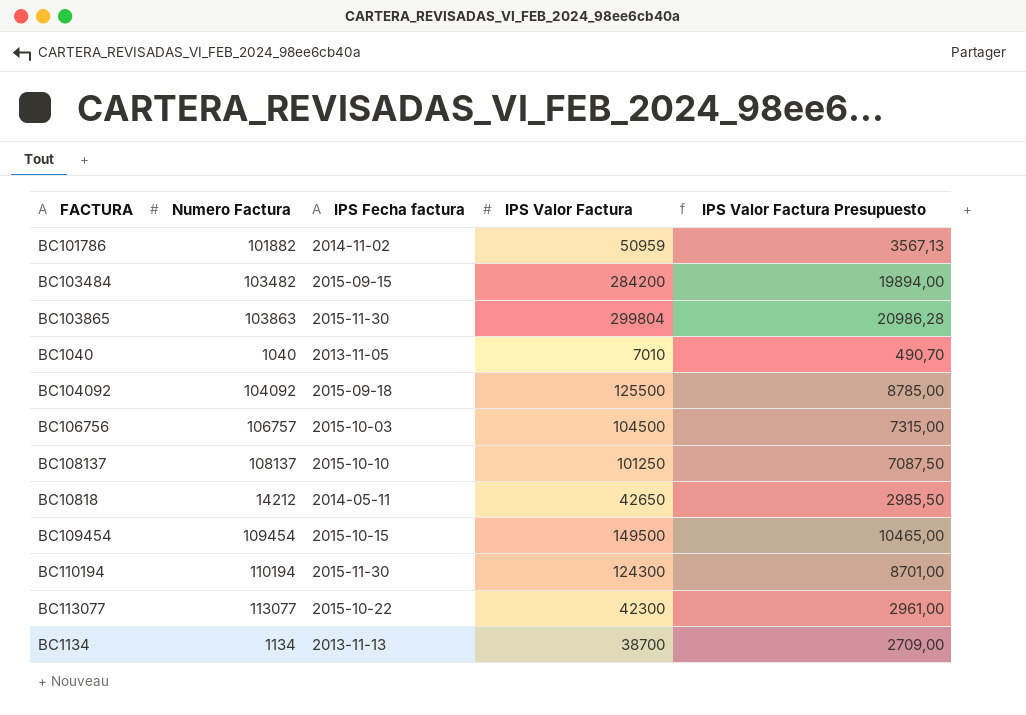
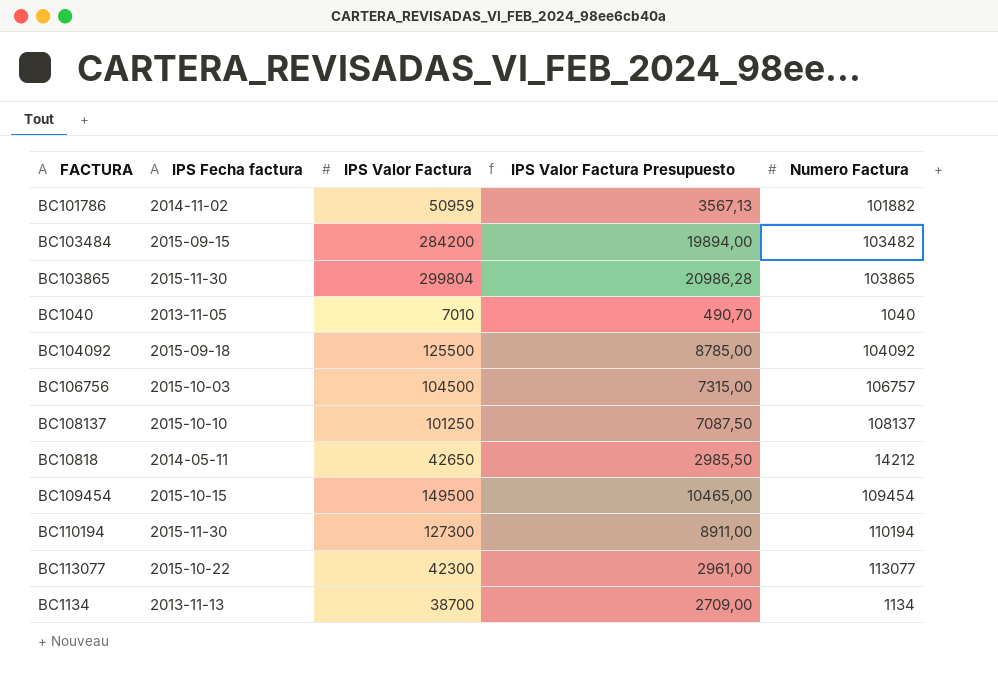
column Numero Factura | position: 2 -> 5
BC103865 | Numero Factura: 103863 -> 103865
BC110194 | IPS Valor Factura: 124300 -> 127300
BC110194 | IPS Valor Factura Presupuesto: 8701,00 -> 8911,00

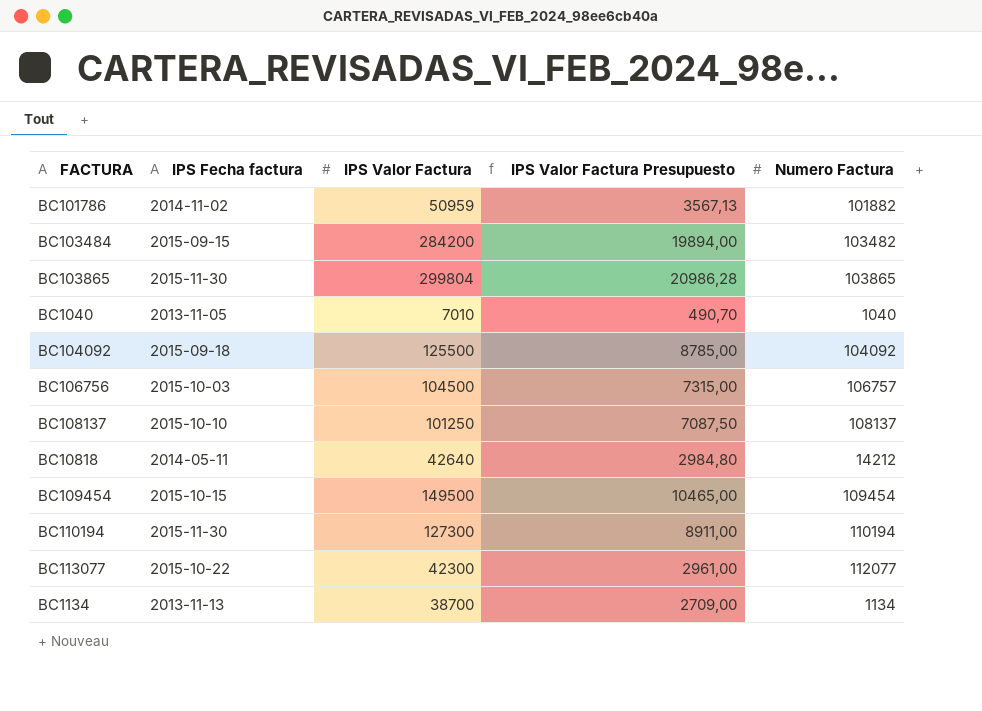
BC10818 | IPS Valor Factura: 42650 -> 42640
BC10818 | IPS Valor Factura Presupuesto: 2985,50 -> 2984,80
BC113077 | Numero Factura: 113077 -> 112077

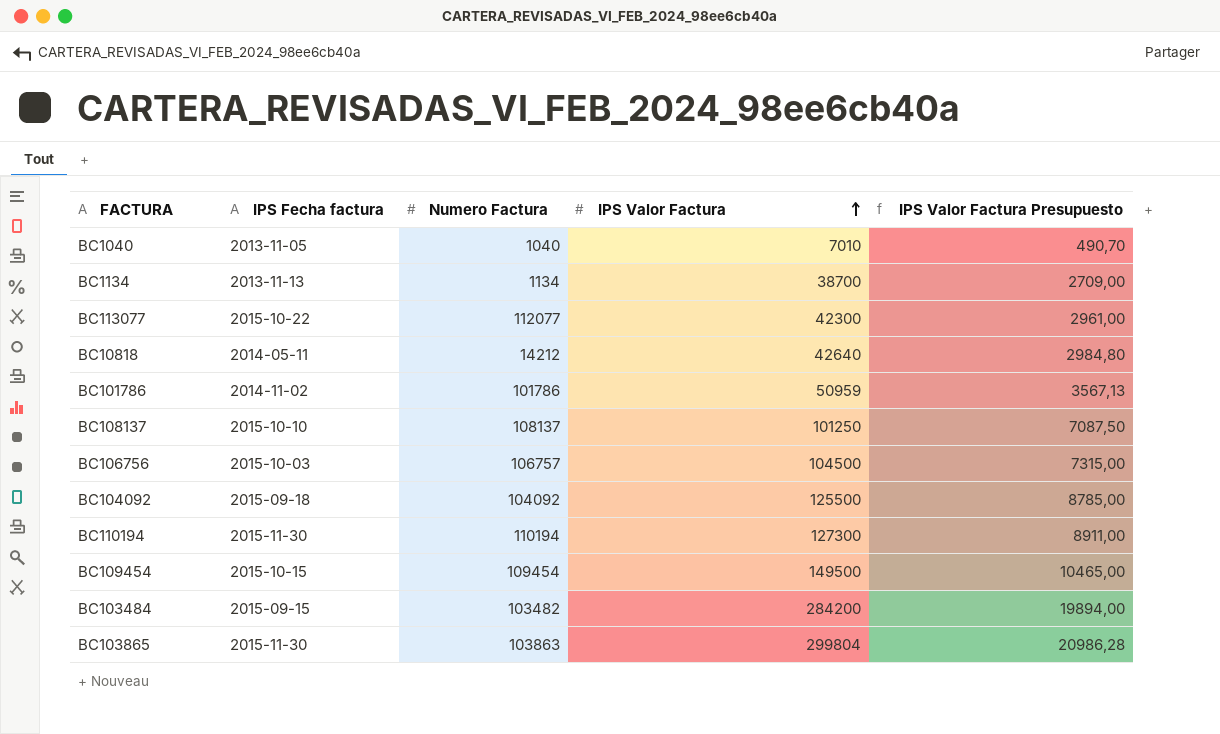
row order: none -> IPS Valor Factura ascending
column Numero Factura | position: 5 -> 3
BC101786 | Numero Factura: 101882 -> 101786
BC103865 | Numero Factura: 103865 -> 103863

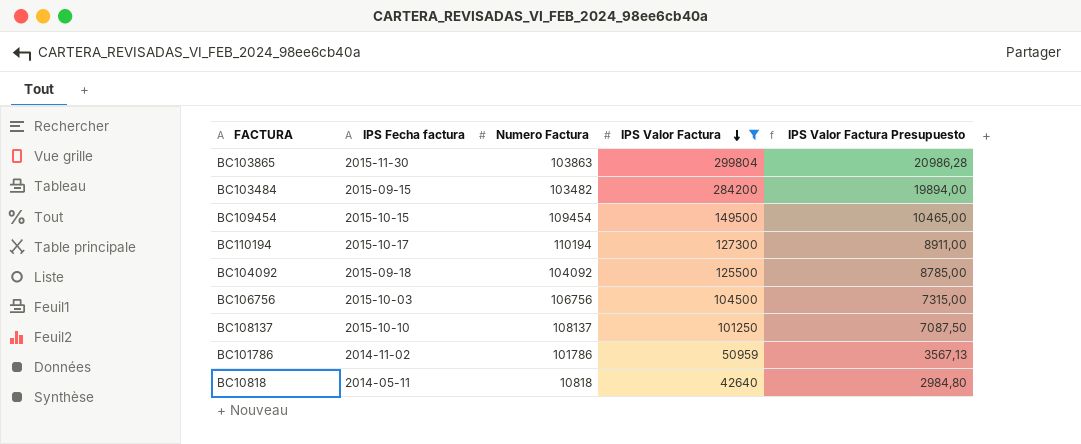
filter: none -> IPS Valor Factura >= 42640
row order: IPS Valor Factura ascending -> IPS Valor Factura descending
BC110194 | IPS Fecha factura: 2015-11-30 -> 2015-10-17
BC106756 | Numero Factura: 106757 -> 106756
BC10818 | Numero Factura: 14212 -> 10818

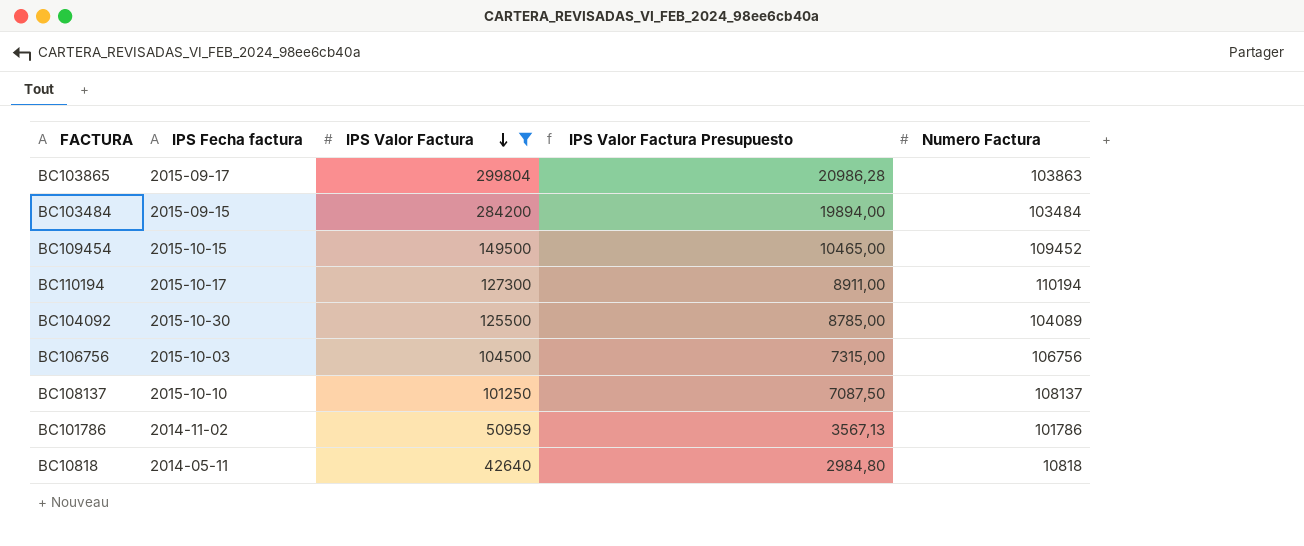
column Numero Factura | position: 3 -> 5
BC103865 | IPS Fecha factura: 2015-11-30 -> 2015-09-17
BC103484 | Numero Factura: 103482 -> 103484
BC109454 | Numero Factura: 109454 -> 109452
BC104092 | IPS Fecha factura: 2015-09-18 -> 2015-10-30
BC104092 | Numero Factura: 104092 -> 104089

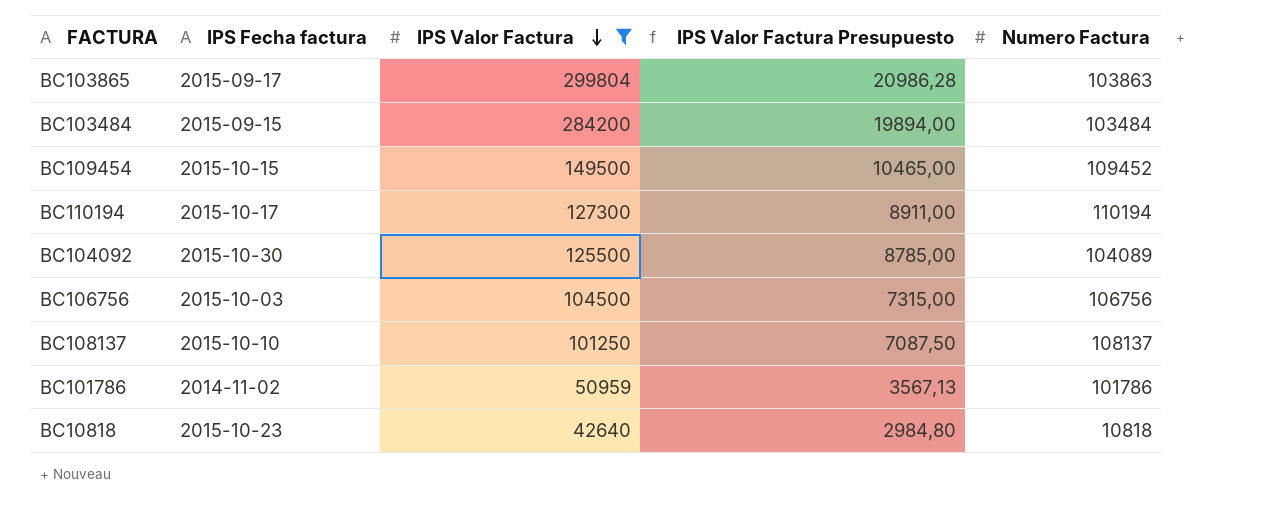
BC10818 | IPS Fecha factura: 2014-05-11 -> 2015-10-23

